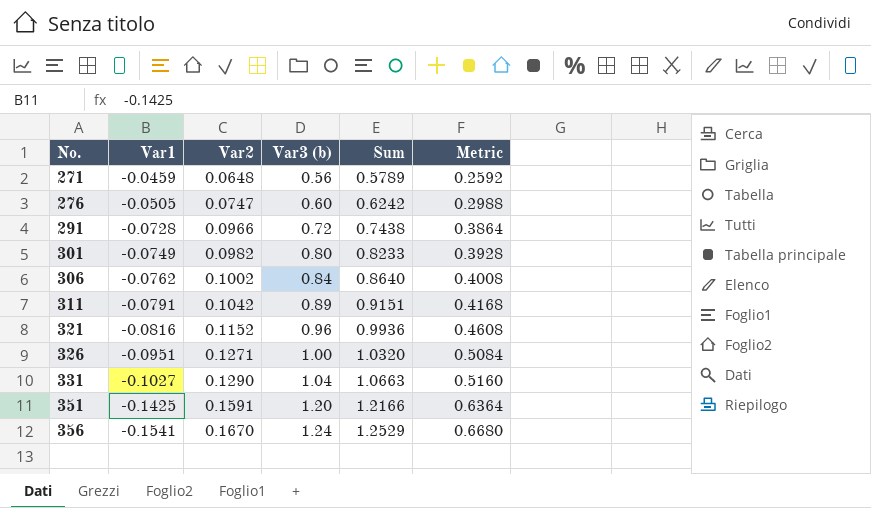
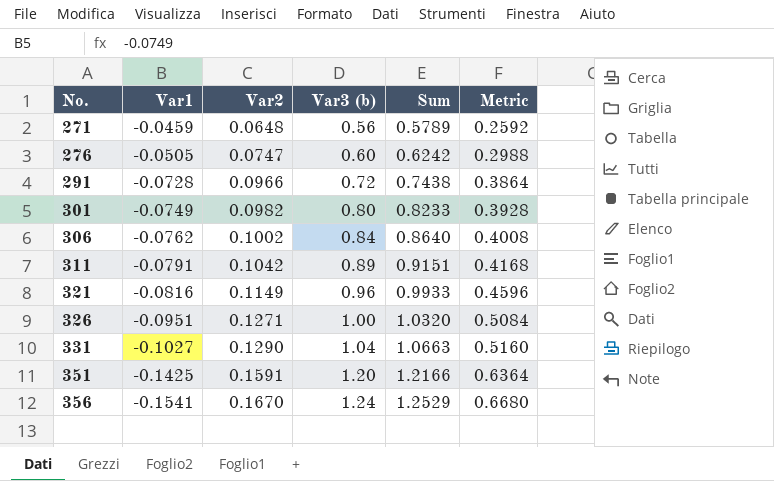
321 | Var2: 0.1152 -> 0.1149
321 | Sum: 0.9936 -> 0.9933
321 | Metric: 0.4608 -> 0.4596

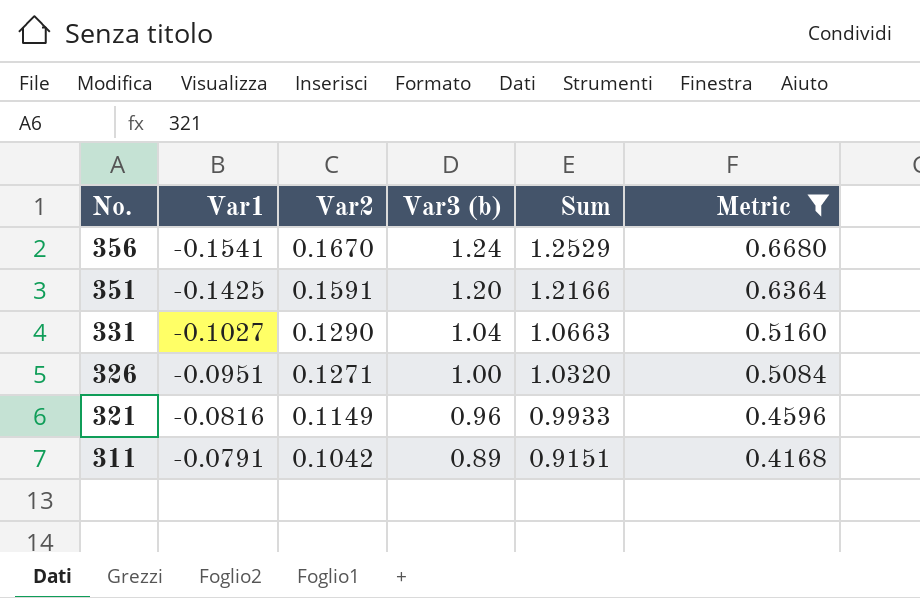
filter: none -> Metric >= 0.4168
row order: No. ascending -> No. descending

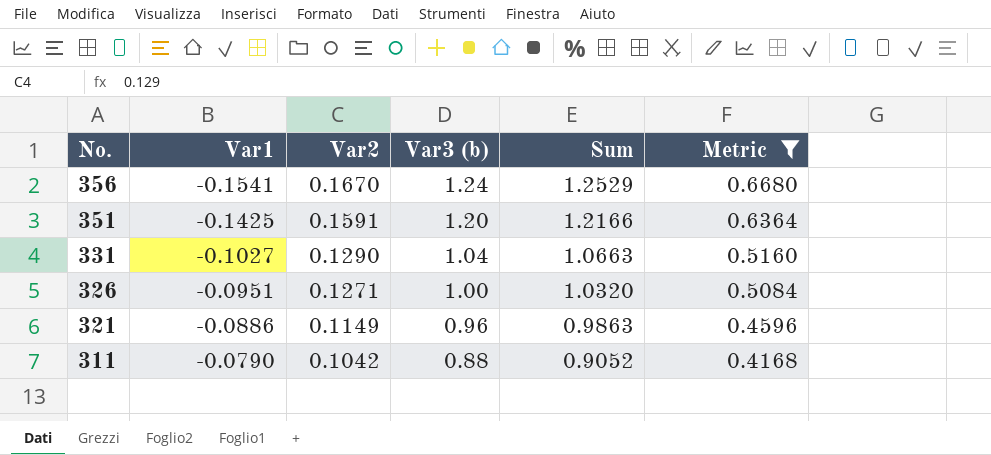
321 | Var1: -0.0816 -> -0.0886
321 | Sum: 0.9933 -> 0.9863
311 | Var1: -0.0791 -> -0.0790
311 | Var3 (b): 0.89 -> 0.88
311 | Sum: 0.9151 -> 0.9052

